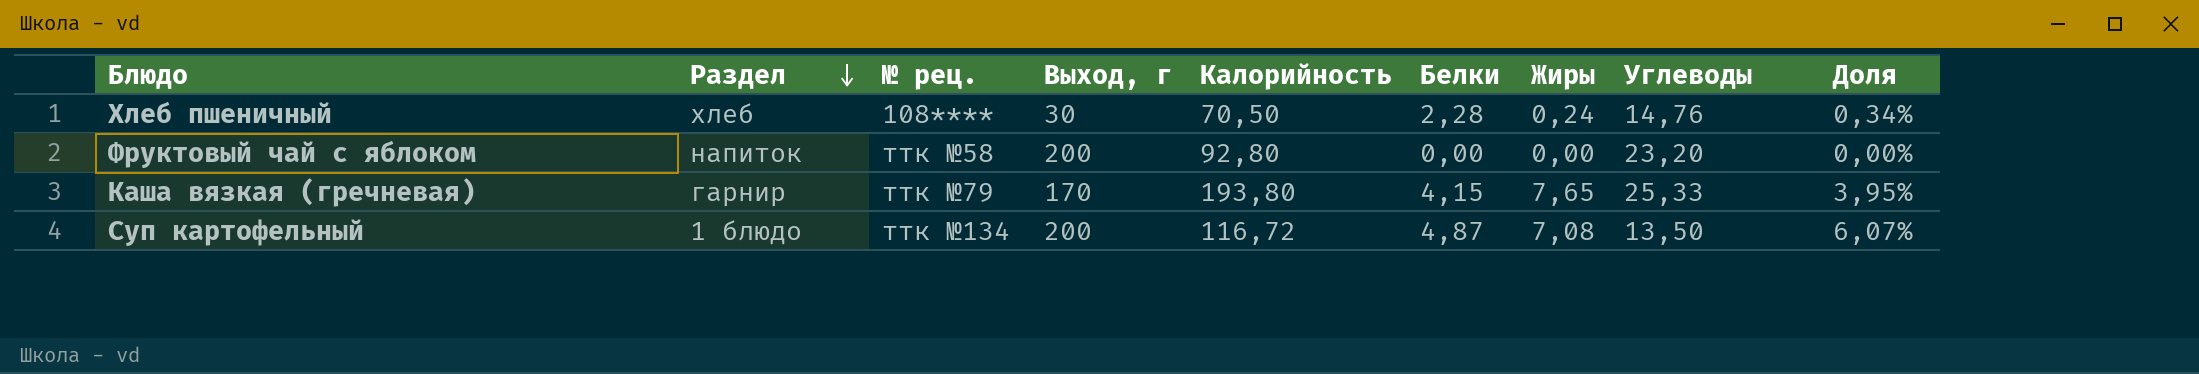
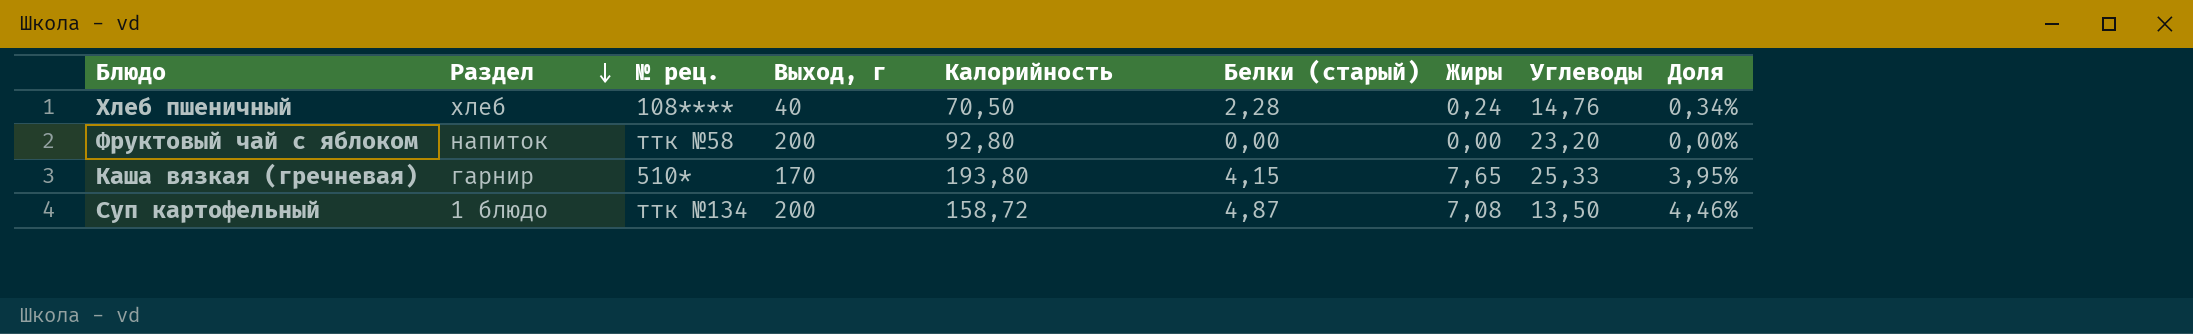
column name: Белки -> Белки (старый)
Хлеб пшеничный | Выход, г: 30 -> 40
Каша вязкая (гречневая) | № рец.: ттк №79 -> 510*
Суп картофельный | Калорийность: 116,72 -> 158,72
Суп картофельный | Доля: 6,07% -> 4,46%

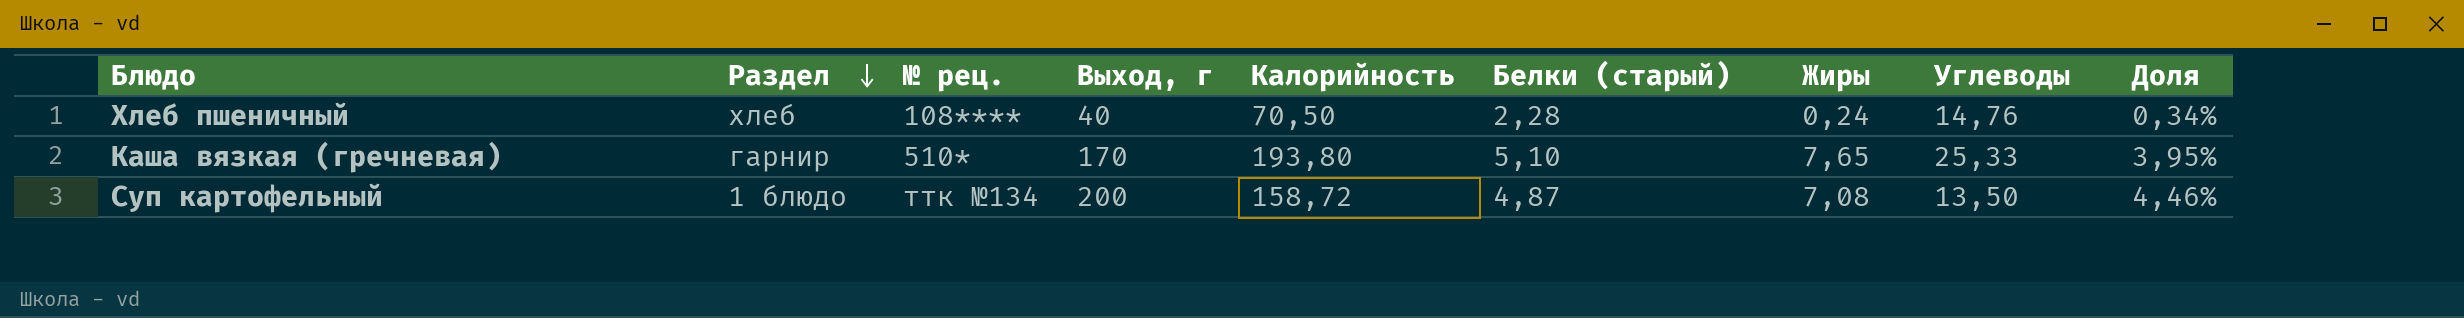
row Фруктовый чай с яблоком: напиток | ттк №58 | 200 | 92,80 | 0,00 | 0,00 | 23,20 | 0,00% -> none
Каша вязкая (гречневая) | Белки (старый): 4,15 -> 5,10

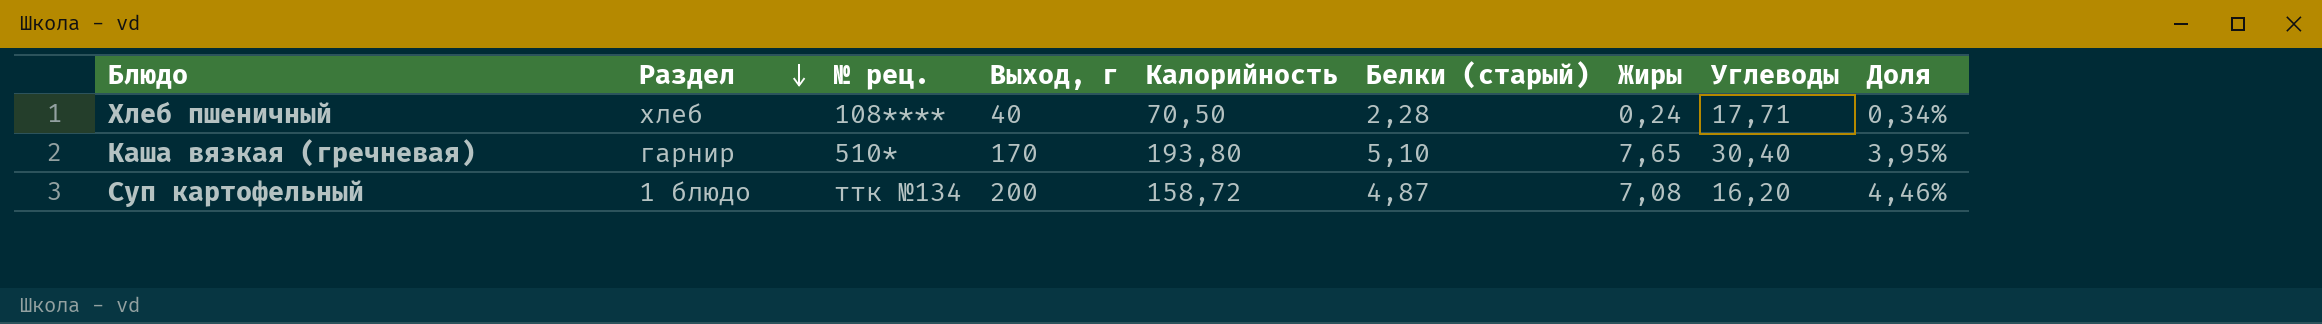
Хлеб пшеничный | Углеводы: 14,76 -> 17,71
Каша вязкая (гречневая) | Углеводы: 25,33 -> 30,40
Суп картофельный | Углеводы: 13,50 -> 16,20

